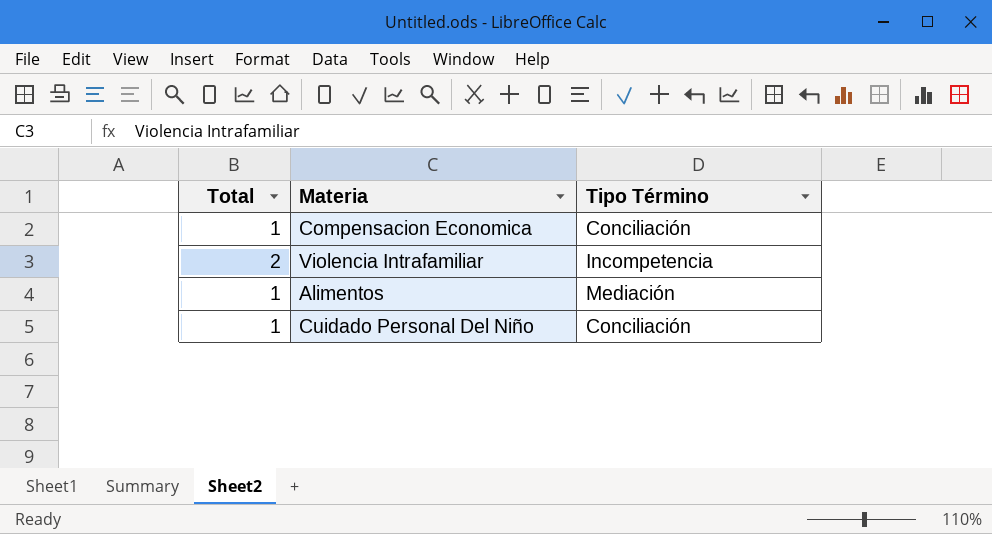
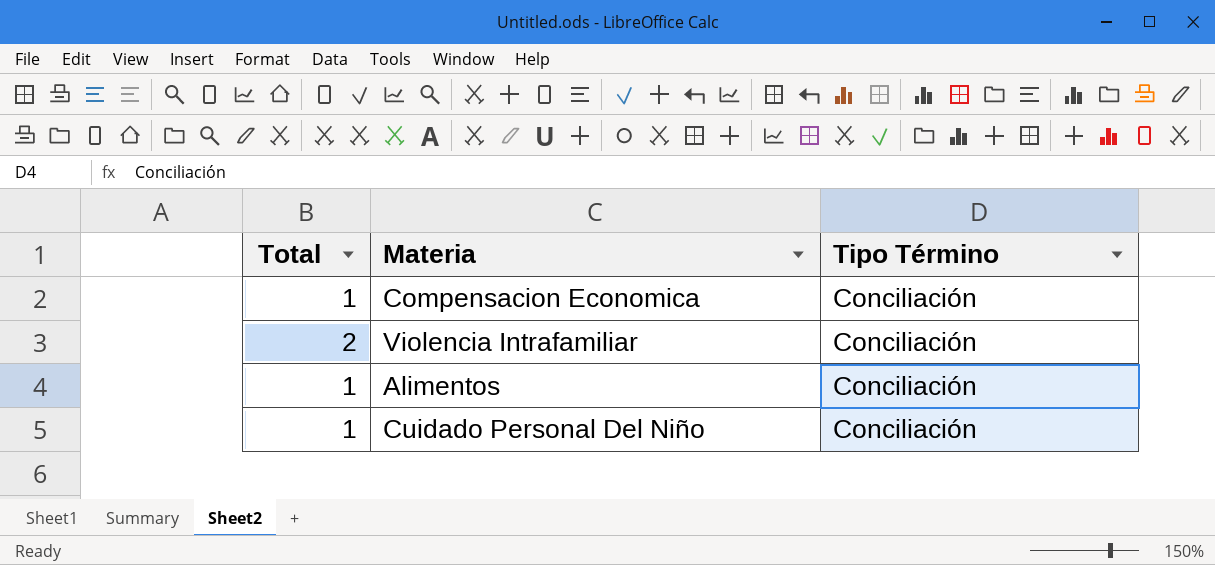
Violencia Intrafamiliar | Tipo Término: Incompetencia -> Conciliación
Alimentos | Tipo Término: Mediación -> Conciliación

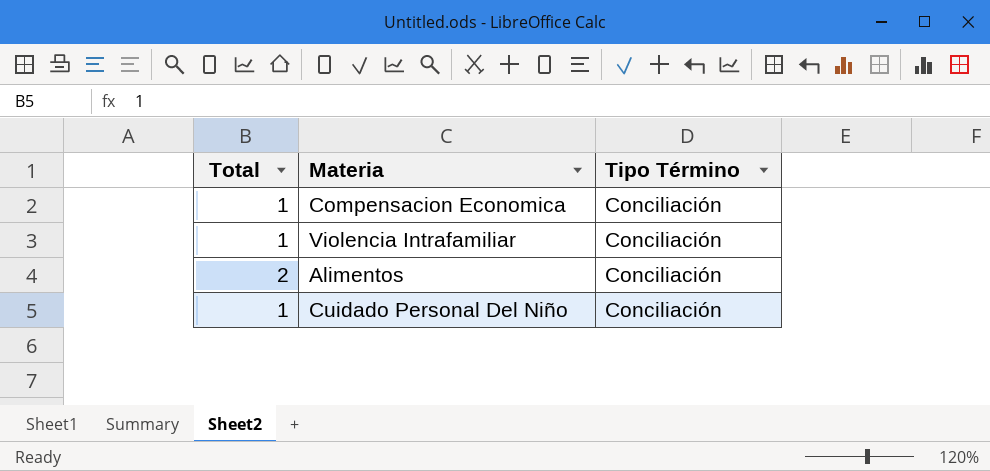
Violencia Intrafamiliar | Total: 2 -> 1
Alimentos | Total: 1 -> 2

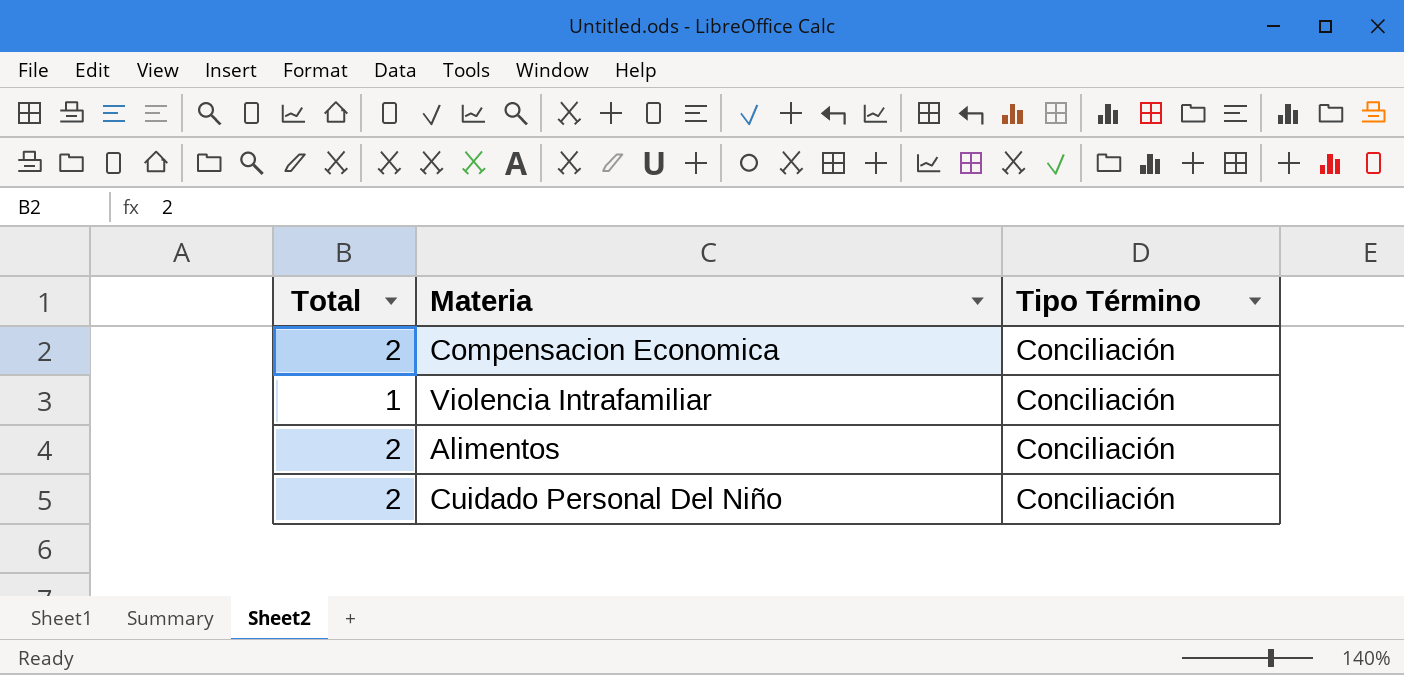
Compensacion Economica | Total: 1 -> 2
Cuidado Personal Del Niño | Total: 1 -> 2

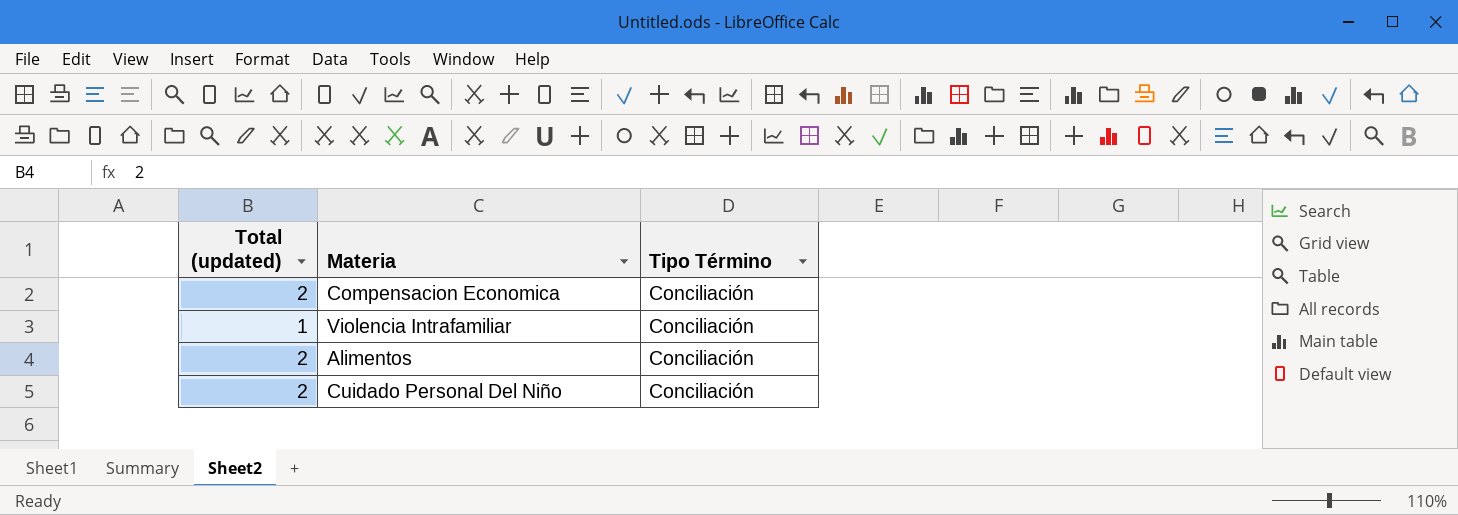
column name: Total -> Total (updated)

